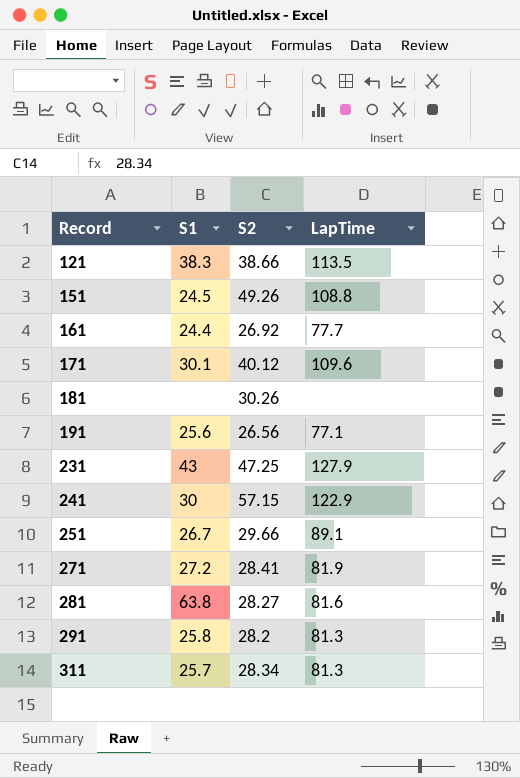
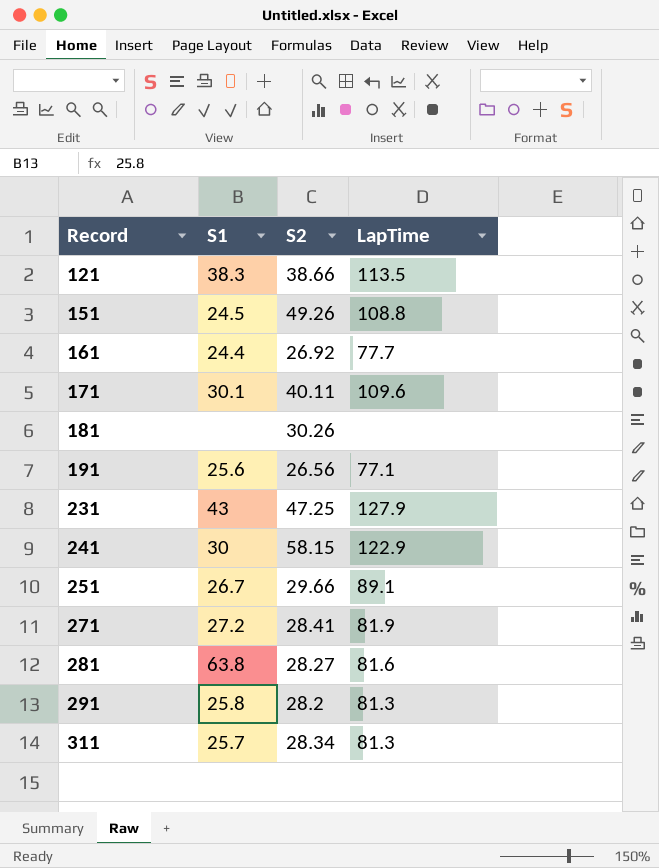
171 | S2: 40.12 -> 40.11
241 | S2: 57.15 -> 58.15

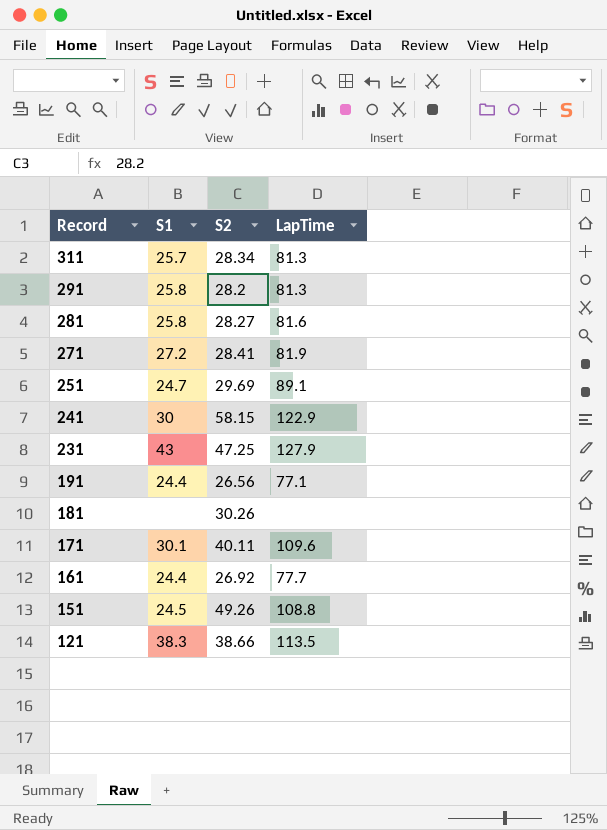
row order: Record ascending -> Record descending
281 | S1: 63.8 -> 25.8
251 | S1: 26.7 -> 24.7
251 | S2: 29.66 -> 29.69
191 | S1: 25.6 -> 24.4

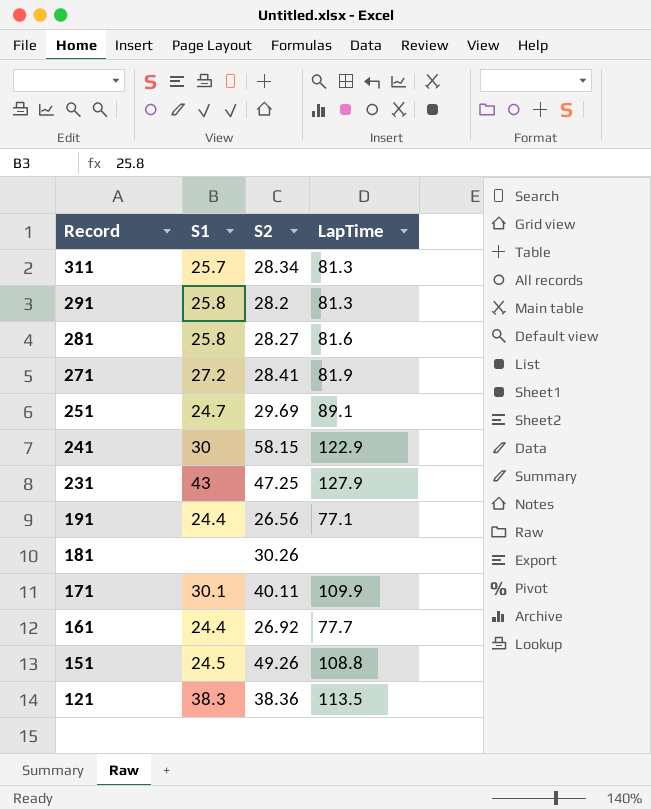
171 | LapTime: 109.6 -> 109.9
121 | S2: 38.66 -> 38.36

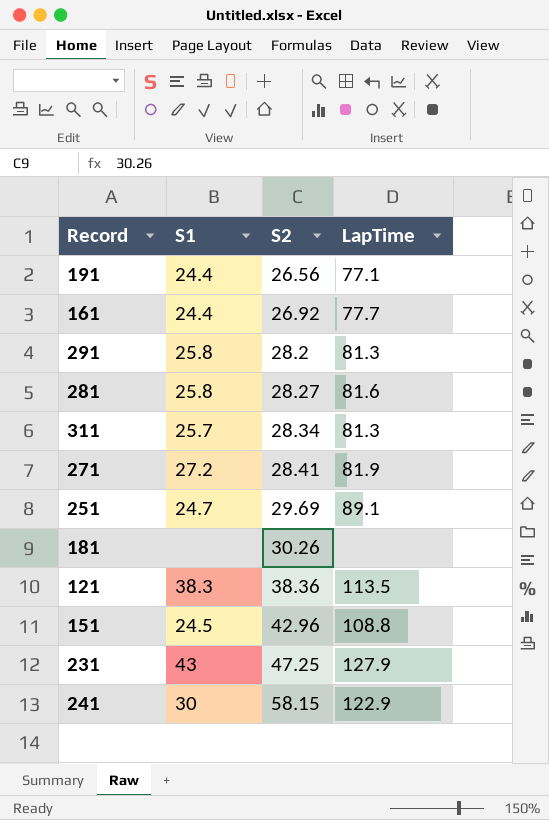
row order: Record descending -> S2 ascending
row 171: 30.1 | 40.11 | 109.9 -> none
151 | S2: 49.26 -> 42.96

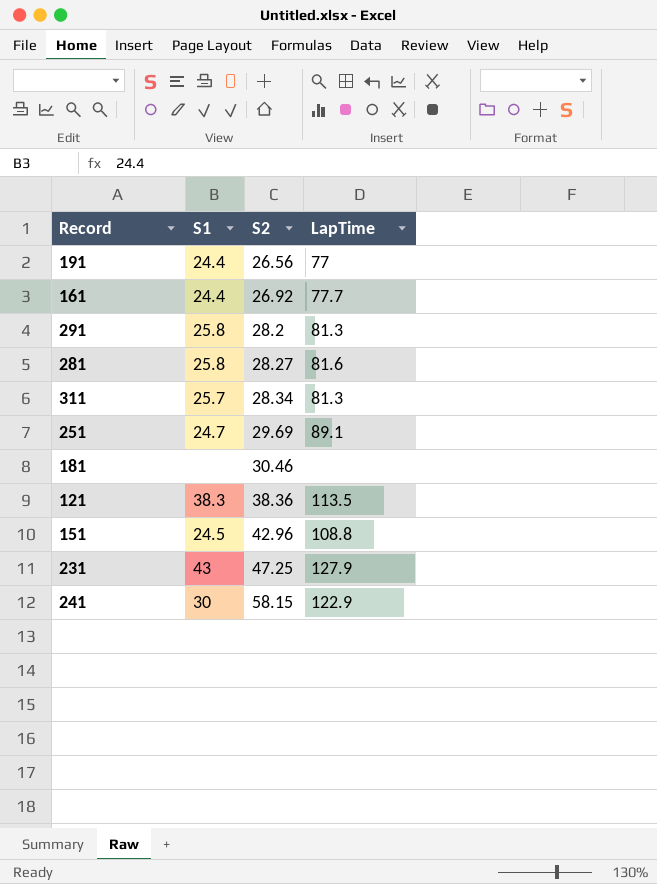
row 271: 27.2 | 28.41 | 81.9 -> none
191 | LapTime: 77.1 -> 77
181 | S2: 30.26 -> 30.46

